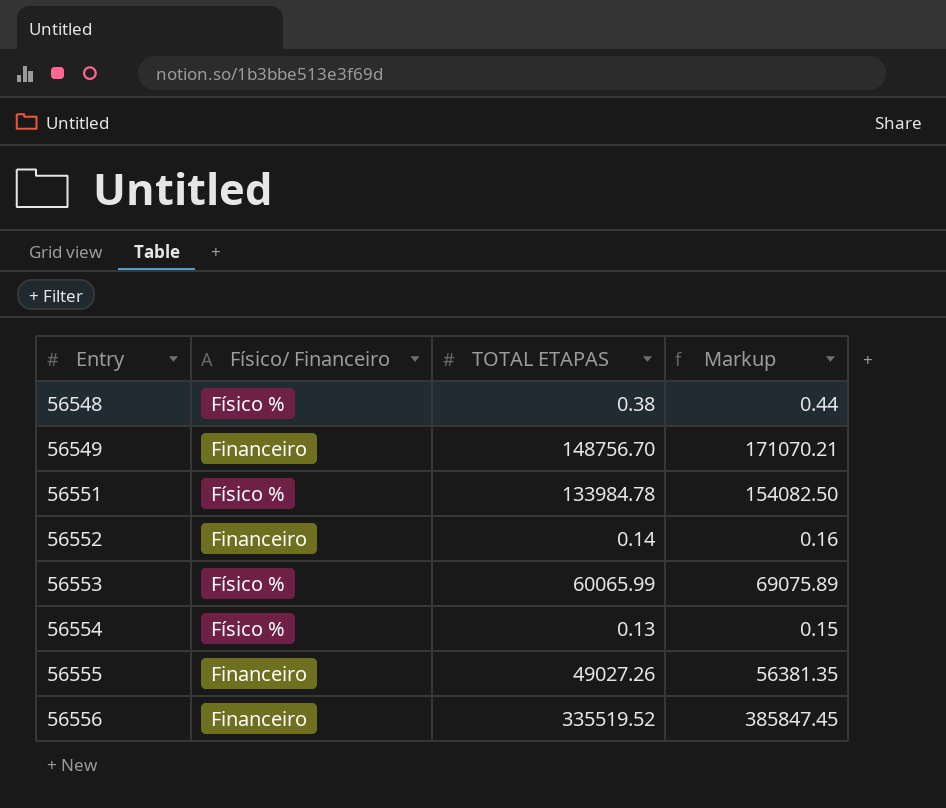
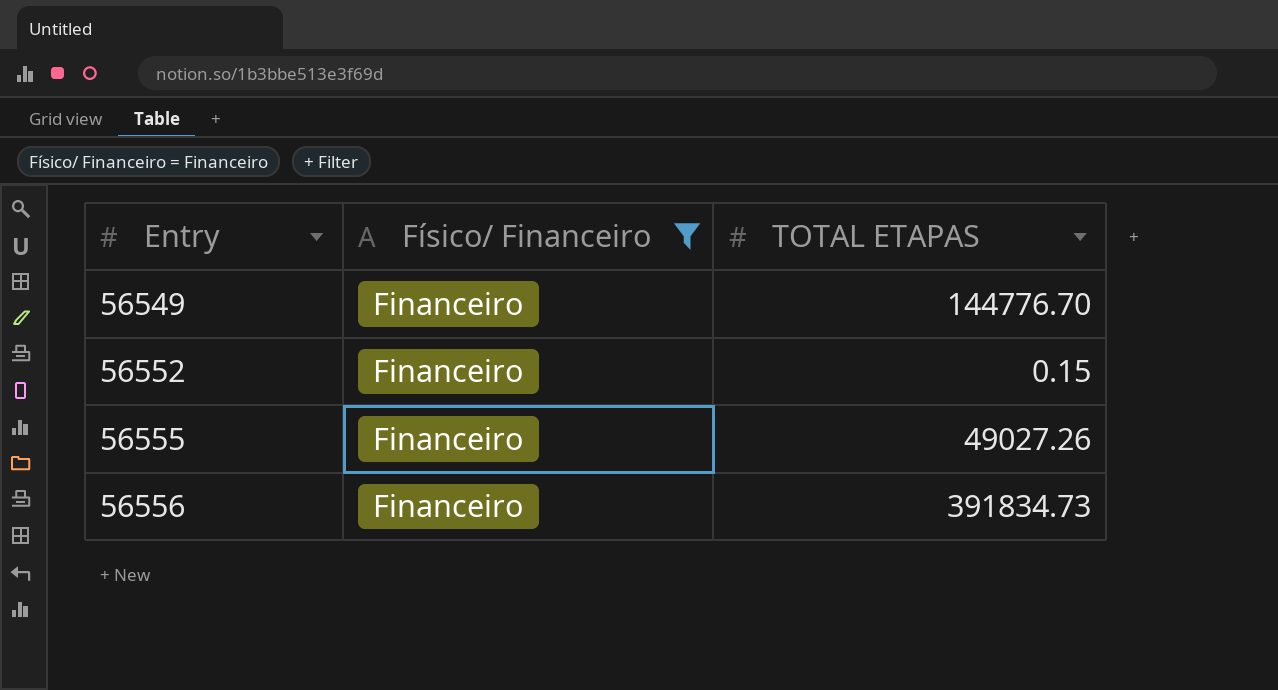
filter: none -> Físico/ Financeiro = Financeiro
column Markup | formula: [TOTAL ETAPAS] * 1.15 -> none
56549 | TOTAL ETAPAS: 148756.70 -> 144776.70
56552 | TOTAL ETAPAS: 0.14 -> 0.15
56556 | TOTAL ETAPAS: 335519.52 -> 391834.73

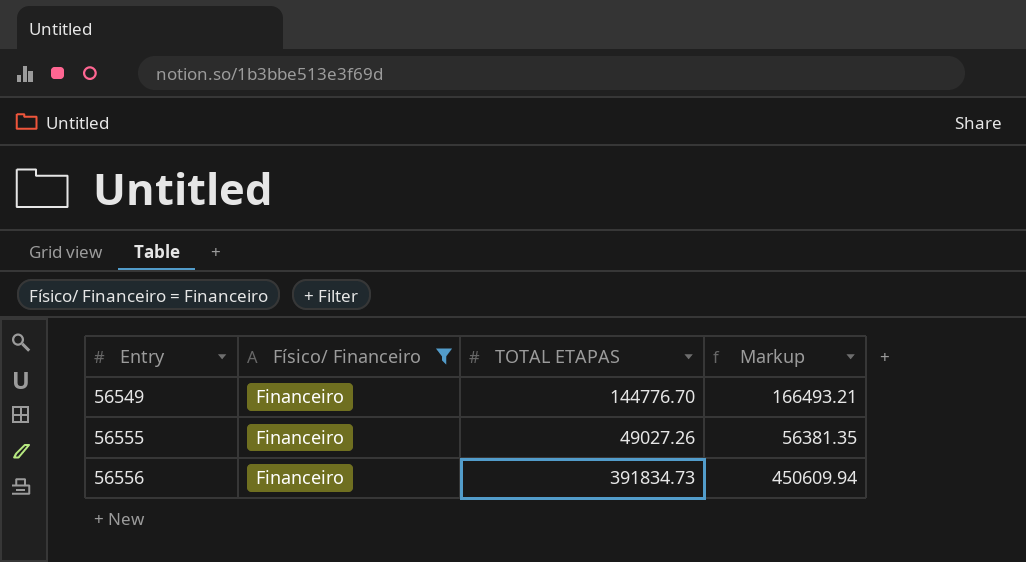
column Markup | formula: none -> [TOTAL ETAPAS] * 1.15
row 56552: Financeiro | 0.15 -> none

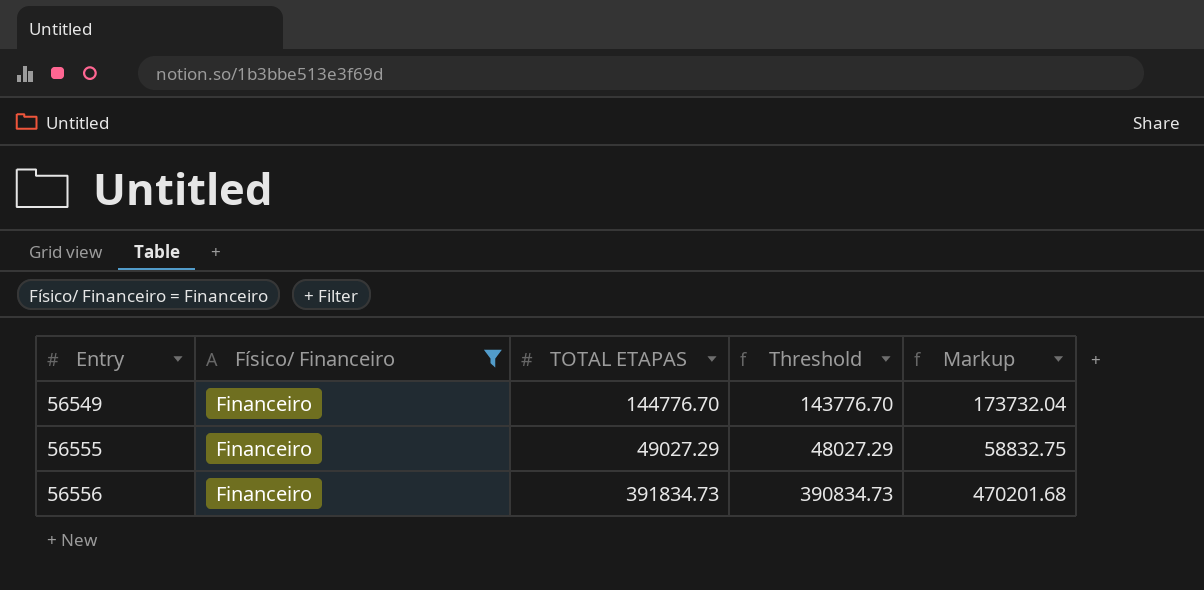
column Threshold | formula: none -> [TOTAL ETAPAS] - 1000
column Markup | formula: [TOTAL ETAPAS] * 1.15 -> [TOTAL ETAPAS] * 1.2
56555 | TOTAL ETAPAS: 49027.26 -> 49027.29

